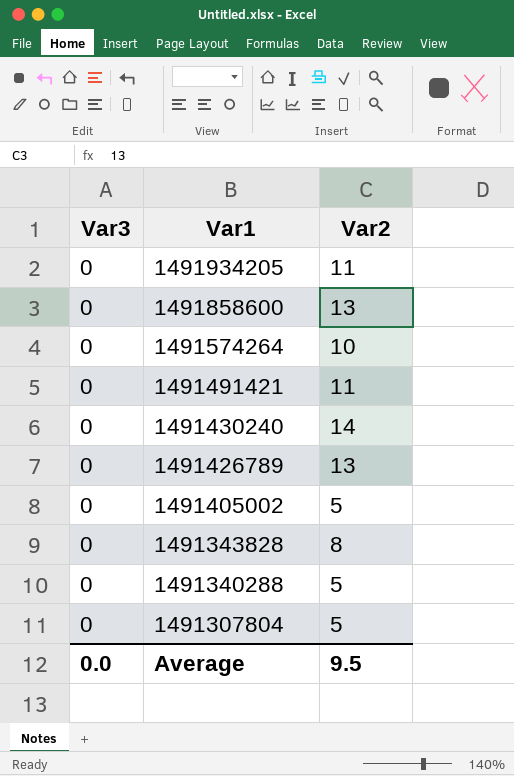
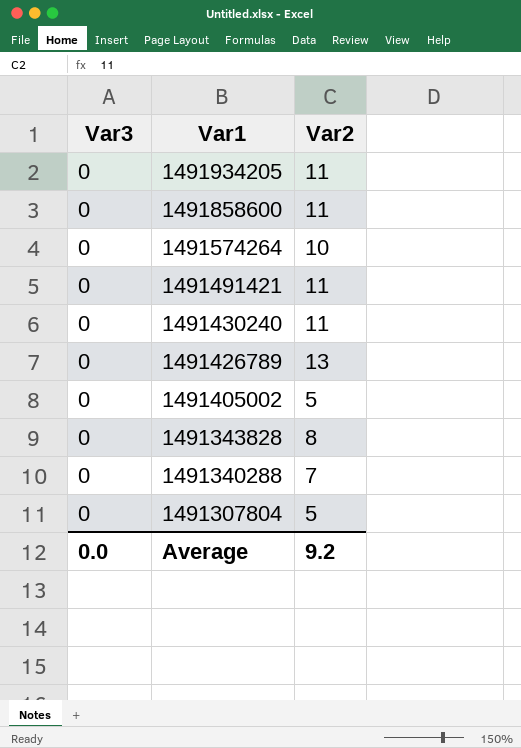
1491858600 | Var2: 13 -> 11
1491430240 | Var2: 14 -> 11
1491340288 | Var2: 5 -> 7
Average | Var2: 9.5 -> 9.2

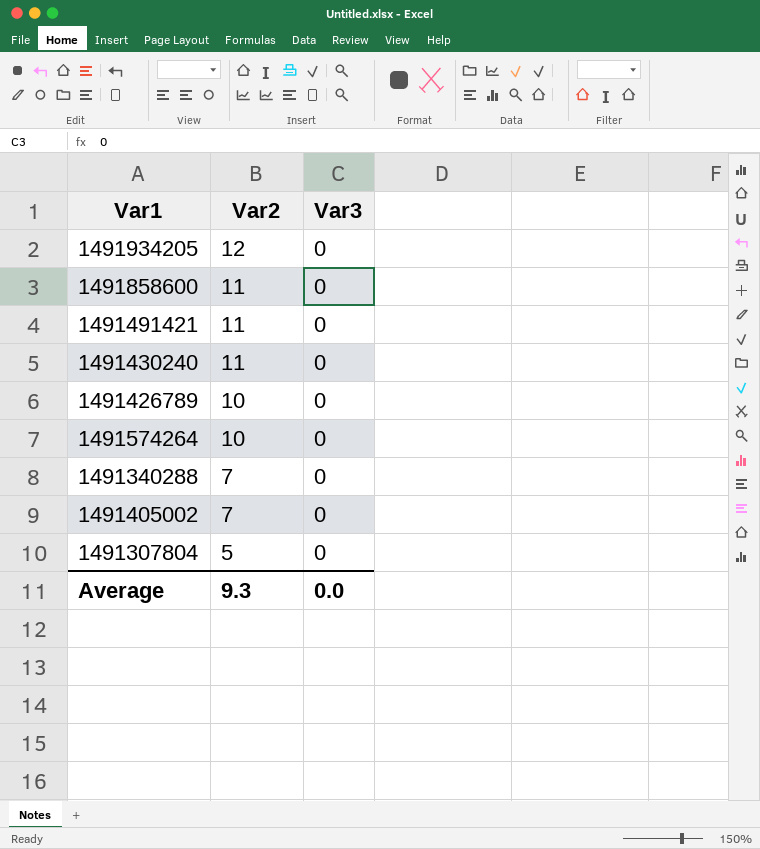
row order: Var1 descending -> Var2 descending
column Var3 | position: 1 -> 3
row 1491343828: 0 | 8 -> none
1491934205 | Var2: 11 -> 12
1491426789 | Var2: 13 -> 10
1491405002 | Var2: 5 -> 7
Average | Var2: 9.2 -> 9.3

